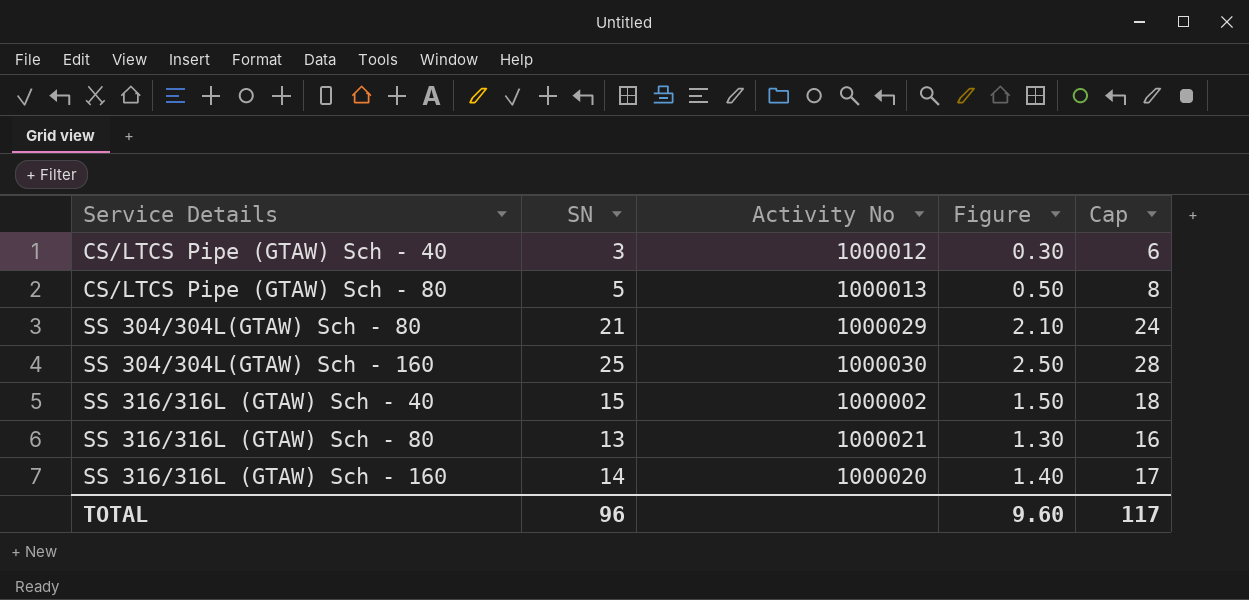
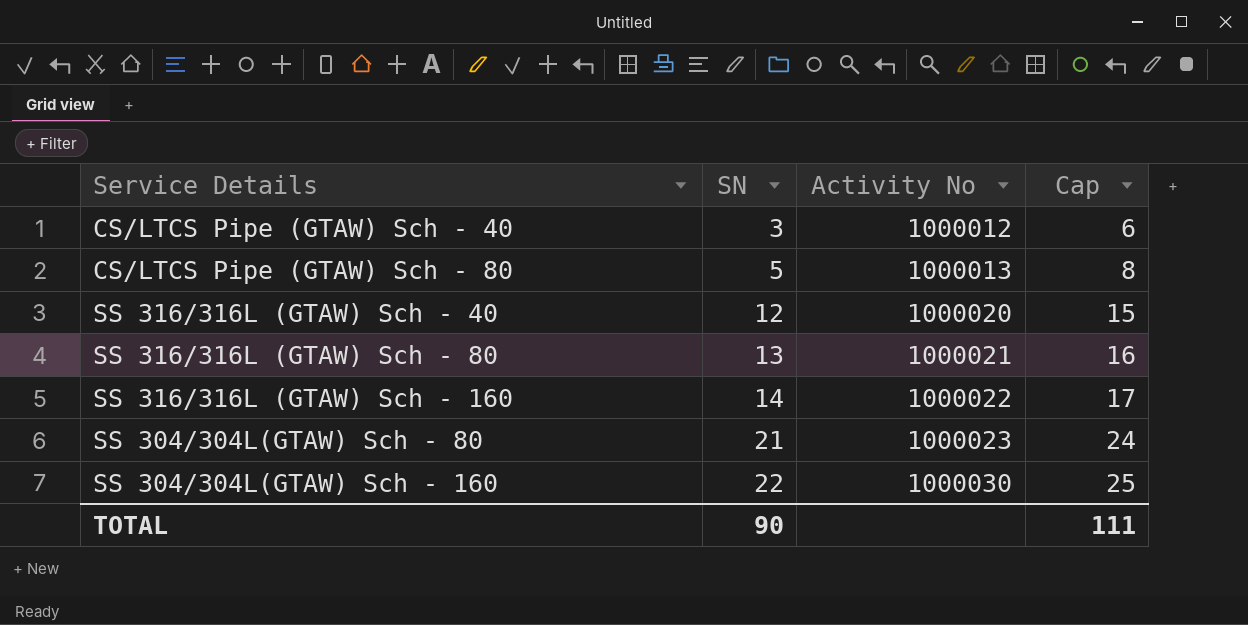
row order: Service Details ascending -> SN ascending
column Figure | formula: [SN] * 0.1 -> none
SS 316/316L (GTAW) Sch - 40 | SN: 15 -> 12
SS 316/316L (GTAW) Sch - 40 | Activity No: 1000002 -> 1000020
SS 316/316L (GTAW) Sch - 40 | Cap: 18 -> 15
SS 316/316L (GTAW) Sch - 160 | Activity No: 1000020 -> 1000022
SS 304/304L(GTAW) Sch - 80 | Activity No: 1000029 -> 1000023
SS 304/304L(GTAW) Sch - 160 | SN: 25 -> 22
SS 304/304L(GTAW) Sch - 160 | Cap: 28 -> 25
TOTAL | SN: 96 -> 90
TOTAL | Cap: 117 -> 111

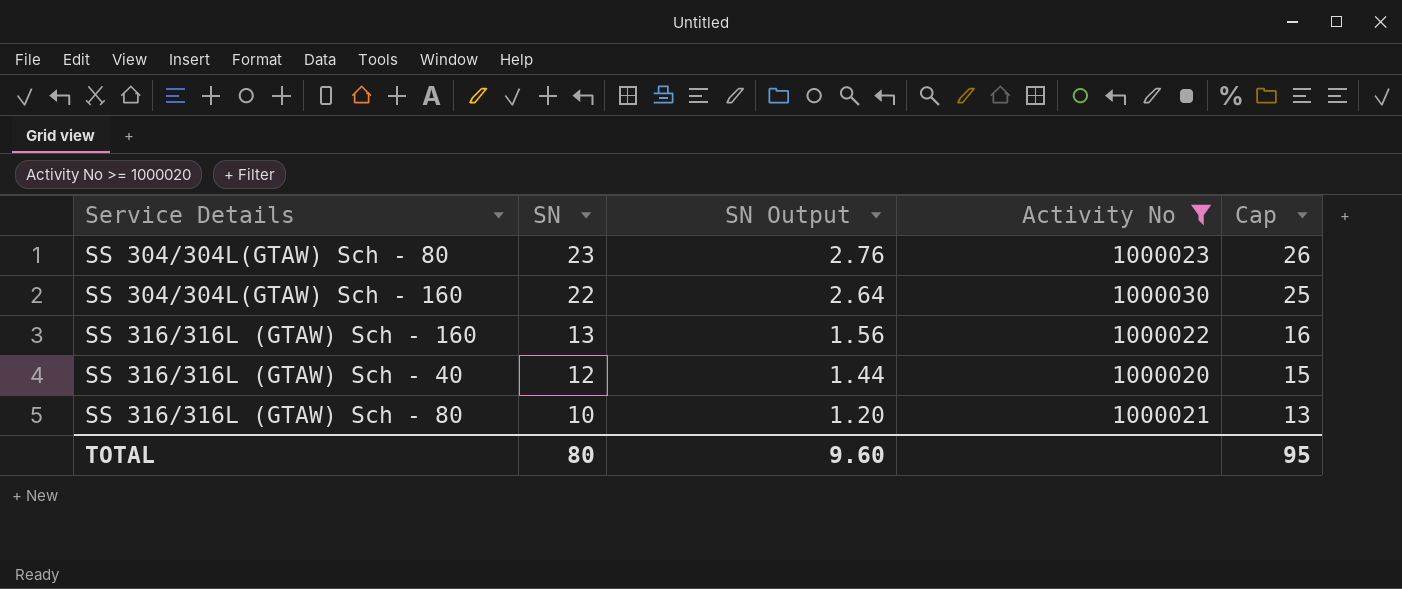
filter: none -> Activity No >= 1000020
row order: SN ascending -> SN descending
column SN Output | formula: none -> [SN] * 0.12
SS 304/304L(GTAW) Sch - 80 | SN: 21 -> 23
SS 304/304L(GTAW) Sch - 80 | Cap: 24 -> 26
SS 316/316L (GTAW) Sch - 160 | SN: 14 -> 13
SS 316/316L (GTAW) Sch - 160 | Cap: 17 -> 16
SS 316/316L (GTAW) Sch - 80 | SN: 13 -> 10
SS 316/316L (GTAW) Sch - 80 | Cap: 16 -> 13
TOTAL | SN: 90 -> 80
TOTAL | Cap: 111 -> 95

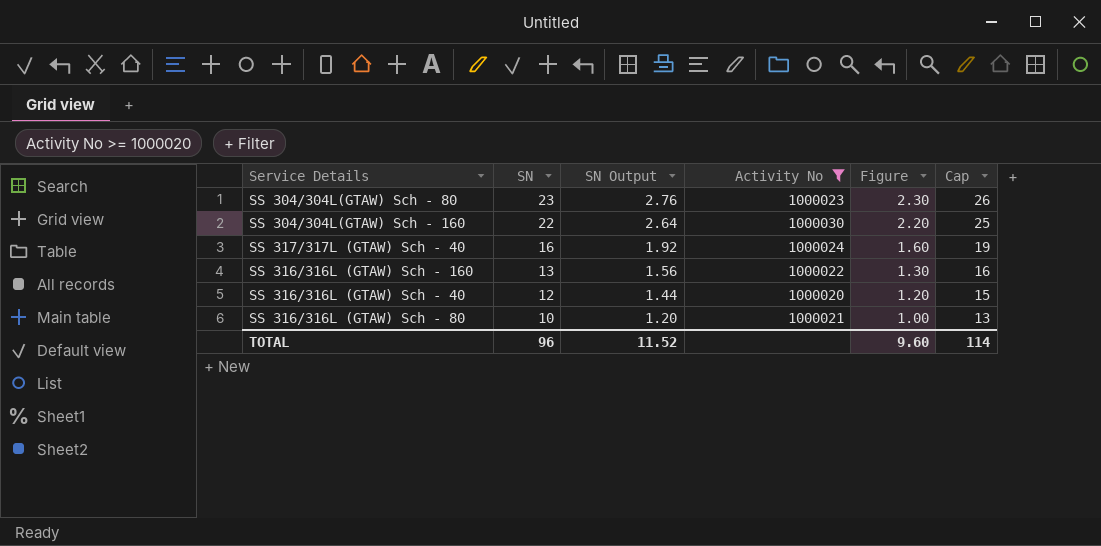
column Figure | formula: none -> [SN] * 0.1
row SS 317/317L (GTAW) Sch - 40: none -> 16 | 1.92 | 1000024 | 1.60 | 19
TOTAL | SN: 80 -> 96
TOTAL | SN Output: 9.60 -> 11.52
TOTAL | Cap: 95 -> 114

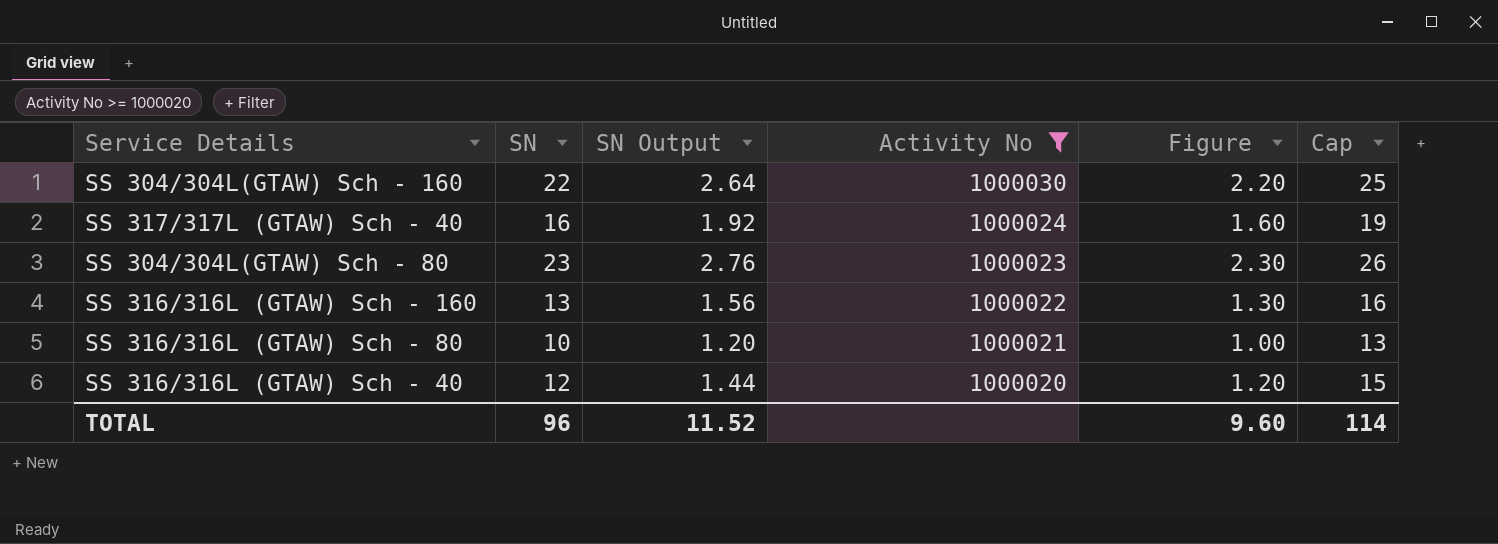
row order: SN descending -> Activity No descending

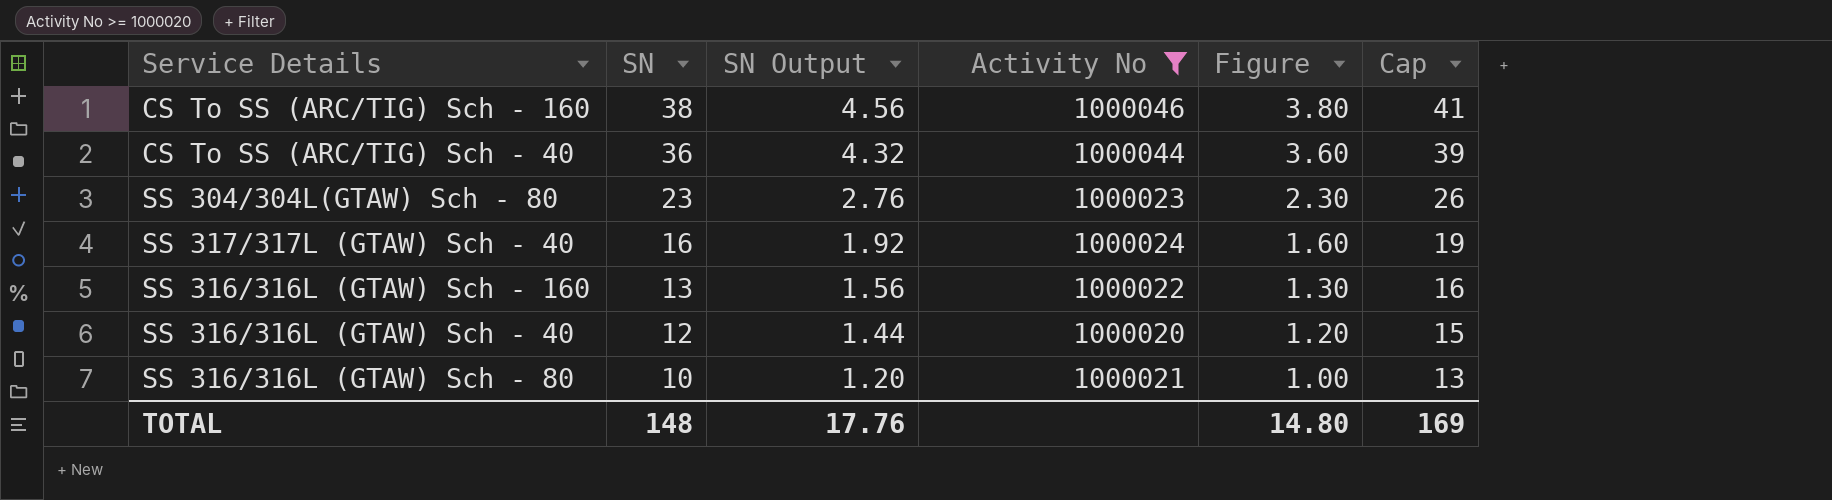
row order: Activity No descending -> SN descending
row SS 304/304L(GTAW) Sch - 160: 22 | 2.64 | 1000030 | 2.20 | 25 -> none
row CS To SS (ARC/TIG) Sch - 160: none -> 38 | 4.56 | 1000046 | 3.80 | 41
row CS To SS (ARC/TIG) Sch - 40: none -> 36 | 4.32 | 1000044 | 3.60 | 39
TOTAL | SN: 96 -> 148
TOTAL | SN Output: 11.52 -> 17.76
TOTAL | Figure: 9.60 -> 14.80
TOTAL | Cap: 114 -> 169

